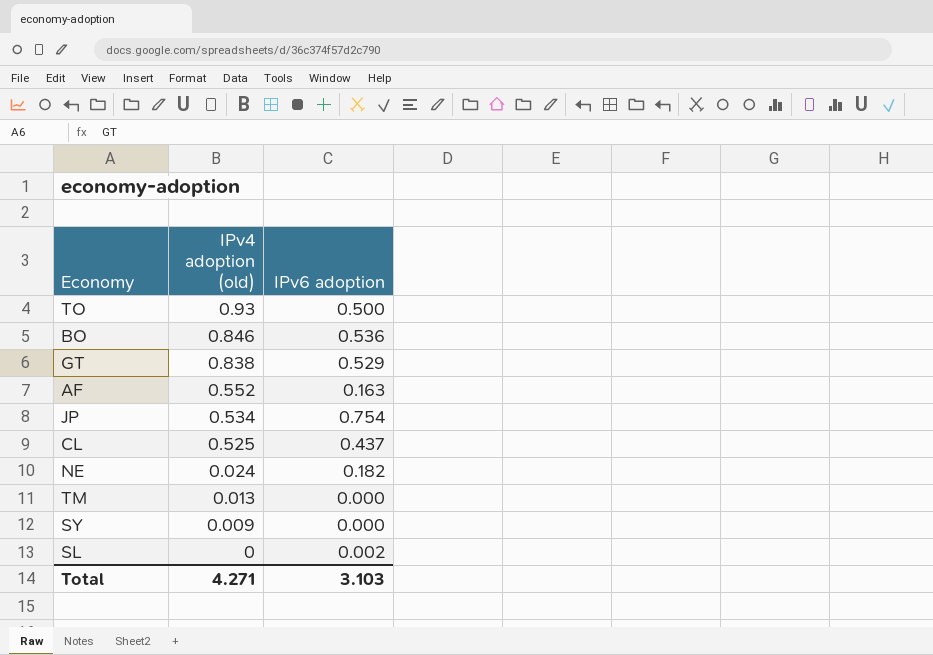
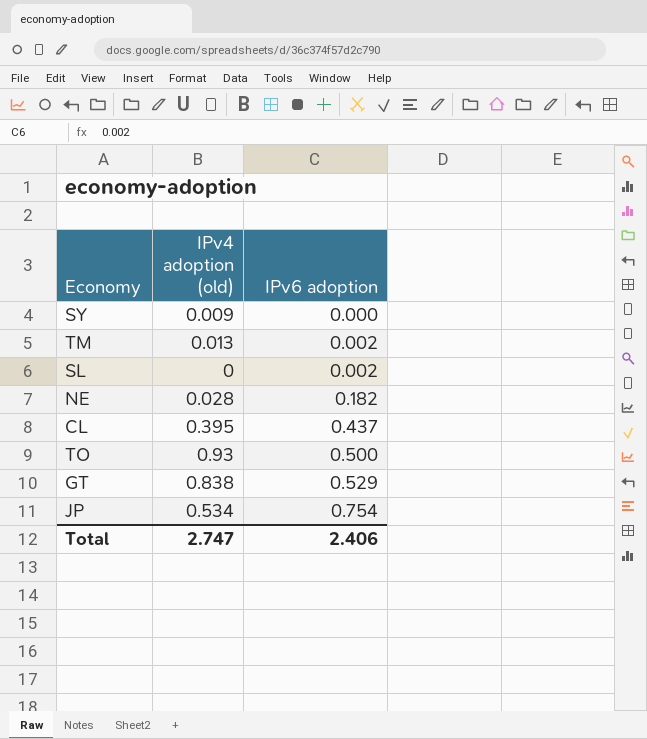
row order: IPv4 adoption (old) descending -> IPv6 adoption ascending
row BO: 0.846 | 0.536 -> none
row AF: 0.552 | 0.163 -> none
TM | IPv6 adoption: 0.000 -> 0.002
NE | IPv4 adoption (old): 0.024 -> 0.028
CL | IPv4 adoption (old): 0.525 -> 0.395
Total | IPv4 adoption (old): 4.271 -> 2.747
Total | IPv6 adoption: 3.103 -> 2.406

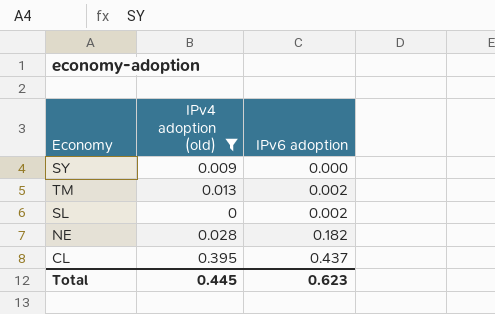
filter: none -> IPv4 adoption (old) <= 0.395
Total | IPv4 adoption (old): 2.747 -> 0.445
Total | IPv6 adoption: 2.406 -> 0.623

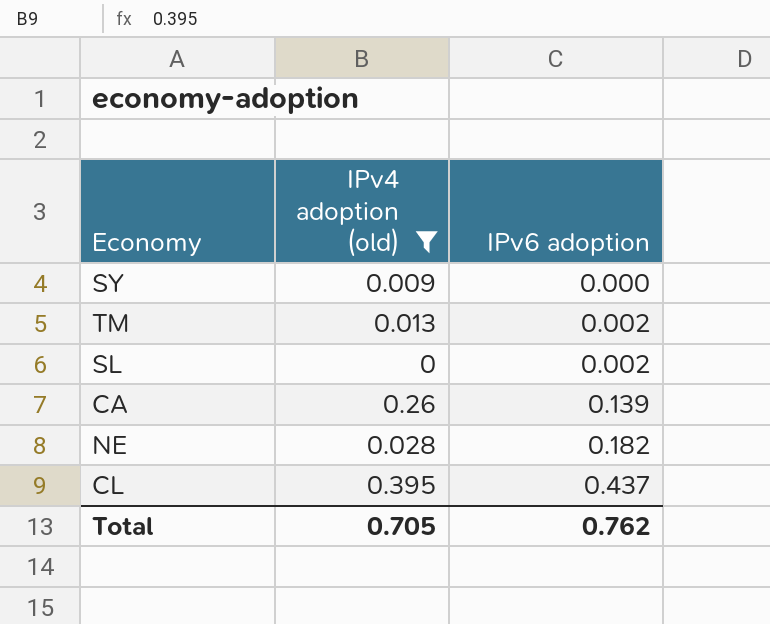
row CA: none -> 0.26 | 0.139
Total | IPv4 adoption (old): 0.445 -> 0.705
Total | IPv6 adoption: 0.623 -> 0.762

